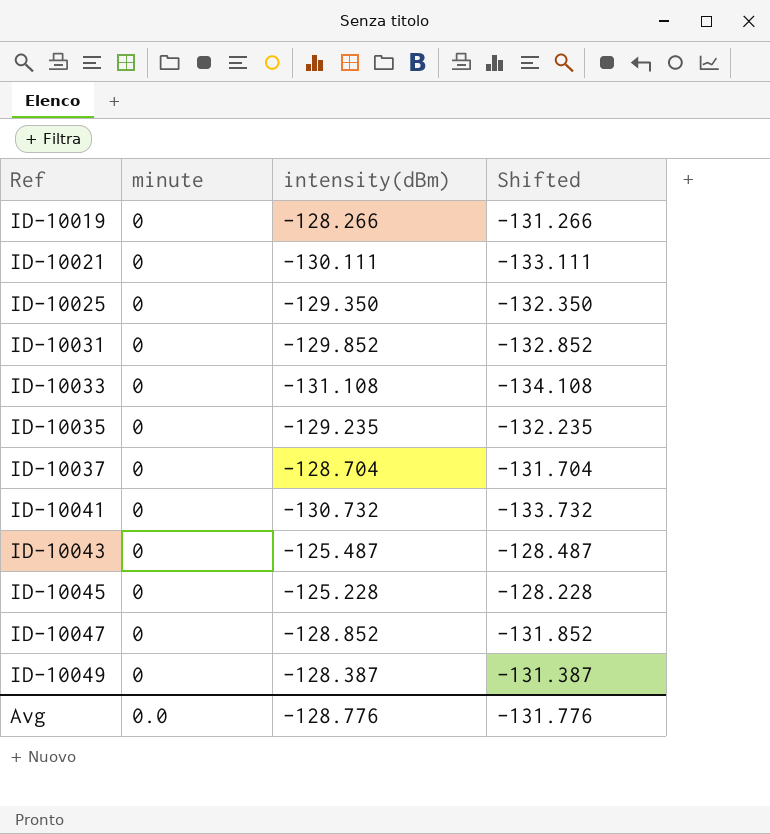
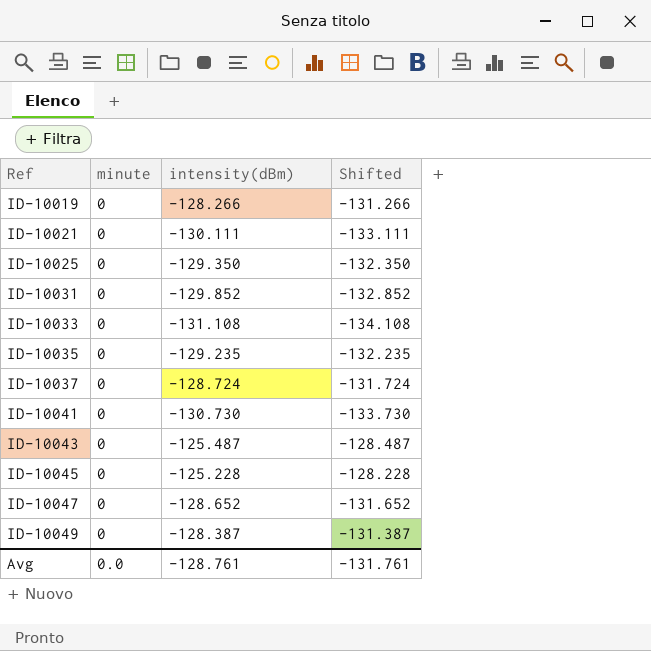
ID-10037 | intensity(dBm): -128.704 -> -128.724
ID-10037 | Shifted: -131.704 -> -131.724
ID-10041 | intensity(dBm): -130.732 -> -130.730
ID-10041 | Shifted: -133.732 -> -133.730
ID-10047 | intensity(dBm): -128.852 -> -128.652
ID-10047 | Shifted: -131.852 -> -131.652
Avg | intensity(dBm): -128.776 -> -128.761
Avg | Shifted: -131.776 -> -131.761

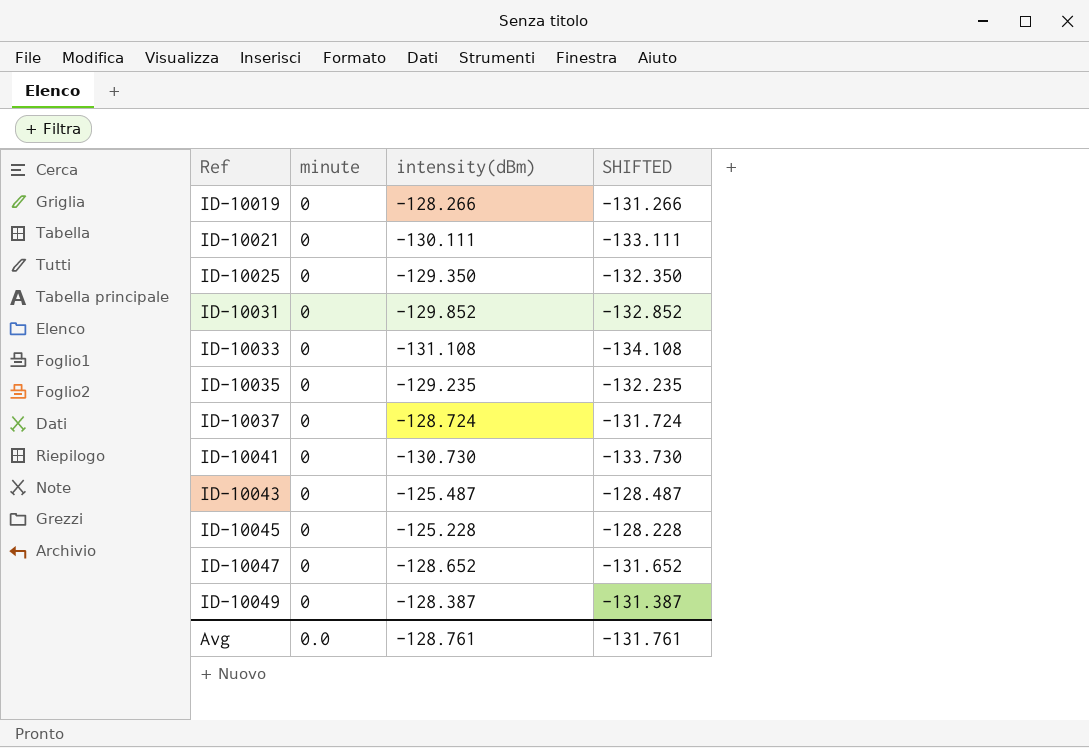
column name: Shifted -> SHIFTED

